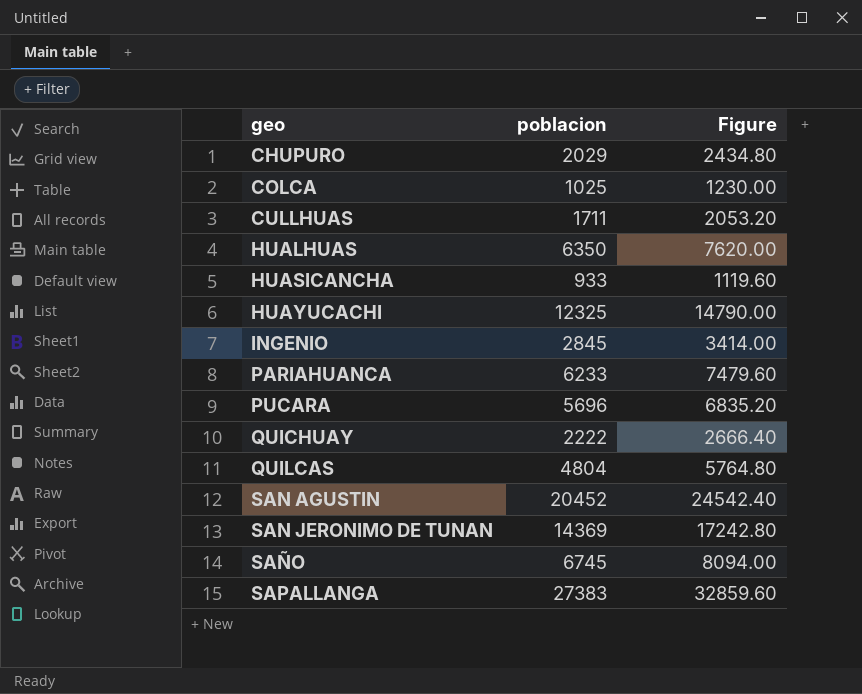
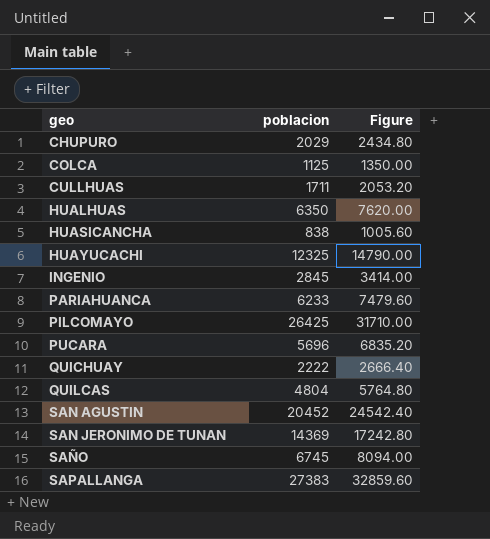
COLCA | poblacion: 1025 -> 1125
COLCA | Figure: 1230.00 -> 1350.00
HUASICANCHA | poblacion: 933 -> 838
HUASICANCHA | Figure: 1119.60 -> 1005.60
row PILCOMAYO: none -> 26425 | 31710.00

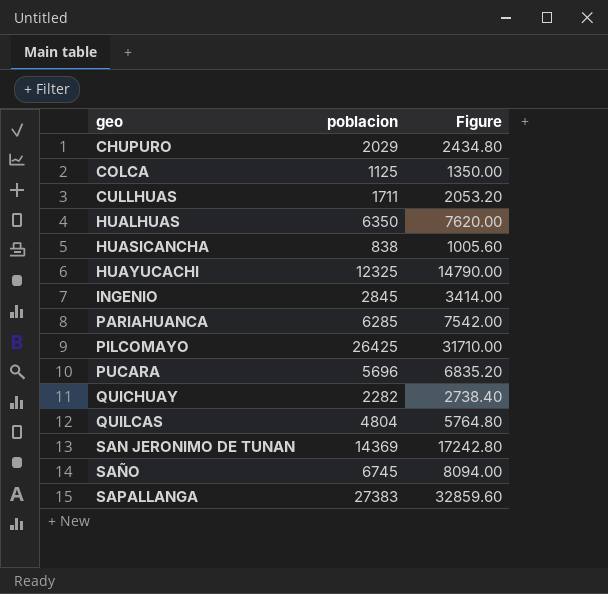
row SAN AGUSTIN: 20452 | 24542.40 -> none
PARIAHUANCA | poblacion: 6233 -> 6285
PARIAHUANCA | Figure: 7479.60 -> 7542.00
QUICHUAY | poblacion: 2222 -> 2282
QUICHUAY | Figure: 2666.40 -> 2738.40

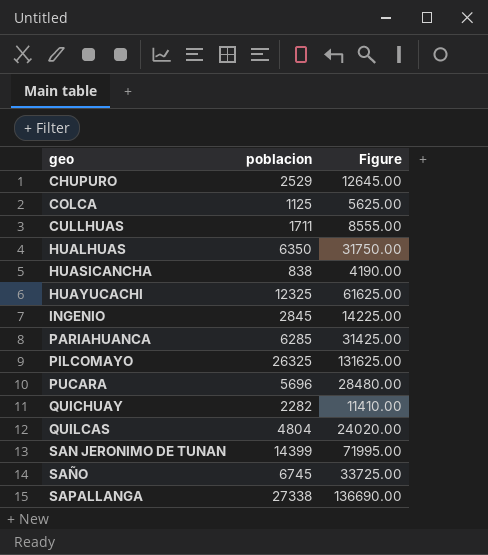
column Figure | formula: [poblacion] * 1.2 -> [poblacion] * 5
CHUPURO | poblacion: 2029 -> 2529
PILCOMAYO | poblacion: 26425 -> 26325
SAN JERONIMO DE TUNAN | poblacion: 14369 -> 14399
SAPALLANGA | poblacion: 27383 -> 27338

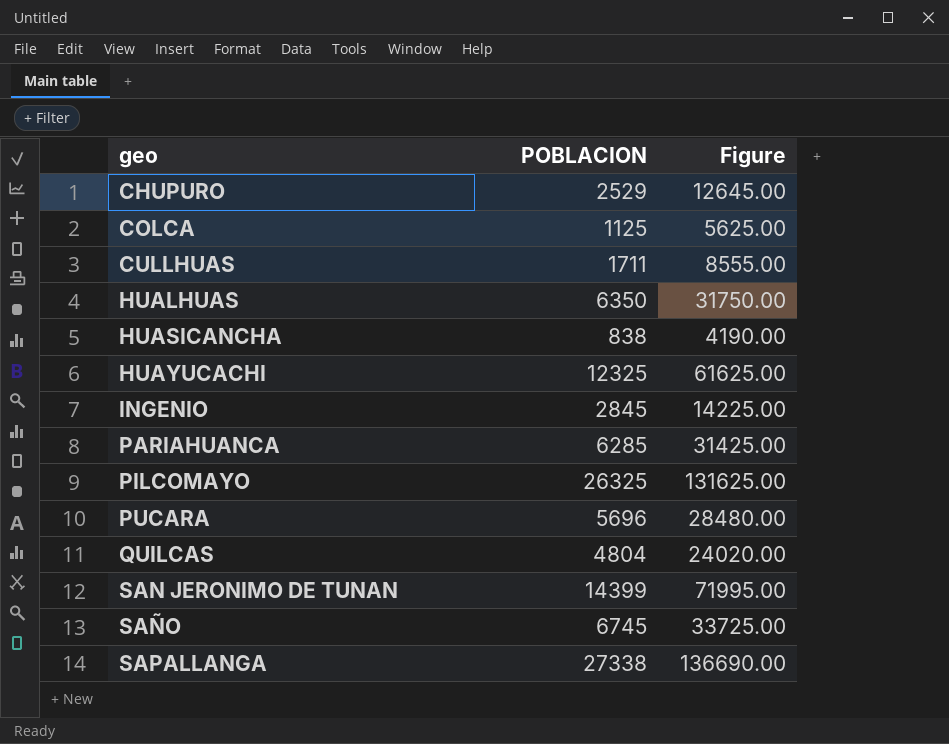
column name: poblacion -> POBLACION
row QUICHUAY: 2282 | 11410.00 -> none

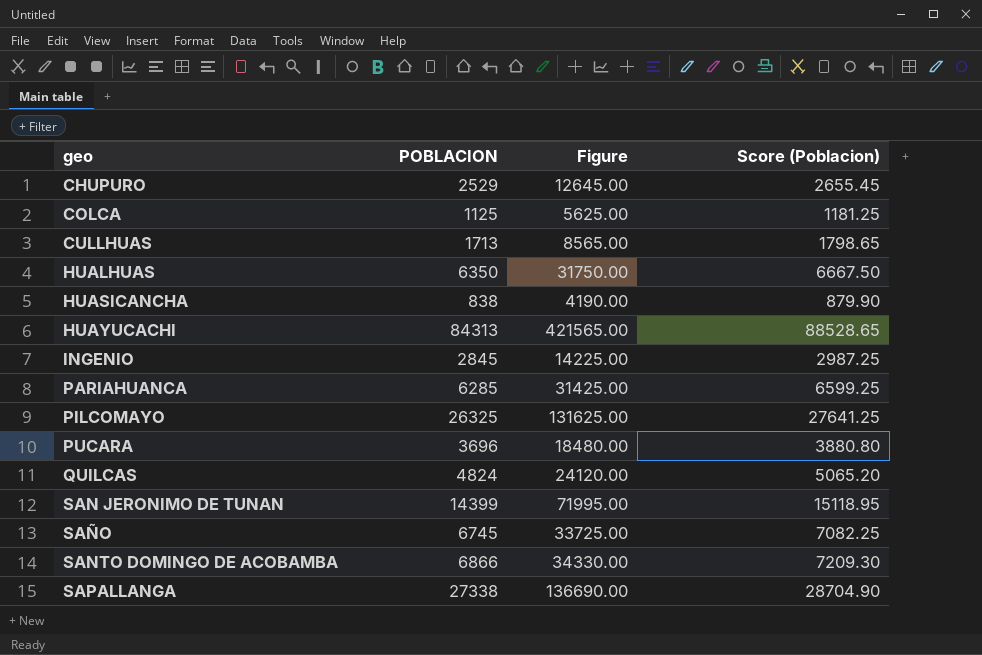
column Score (Poblacion) | formula: none -> [POBLACION] * 1.05
CULLHUAS | POBLACION: 1711 -> 1713
CULLHUAS | Figure: 8555.00 -> 8565.00
HUAYUCACHI | POBLACION: 12325 -> 84313
HUAYUCACHI | Figure: 61625.00 -> 421565.00
PUCARA | POBLACION: 5696 -> 3696
PUCARA | Figure: 28480.00 -> 18480.00
QUILCAS | POBLACION: 4804 -> 4824
QUILCAS | Figure: 24020.00 -> 24120.00
row SANTO DOMINGO DE ACOBAMBA: none -> 6866 | 34330.00 | 7209.30

